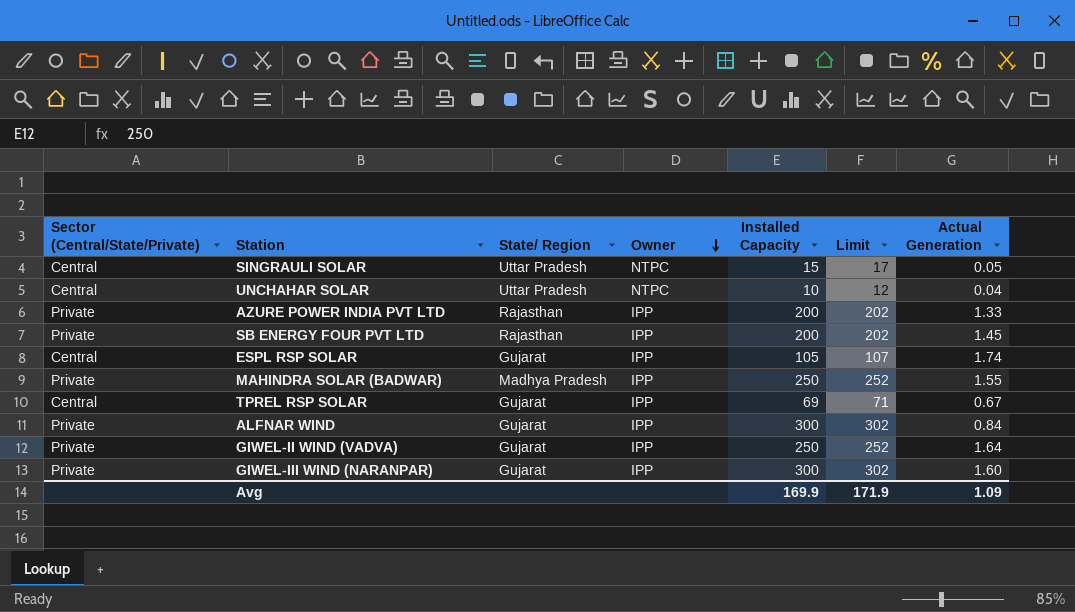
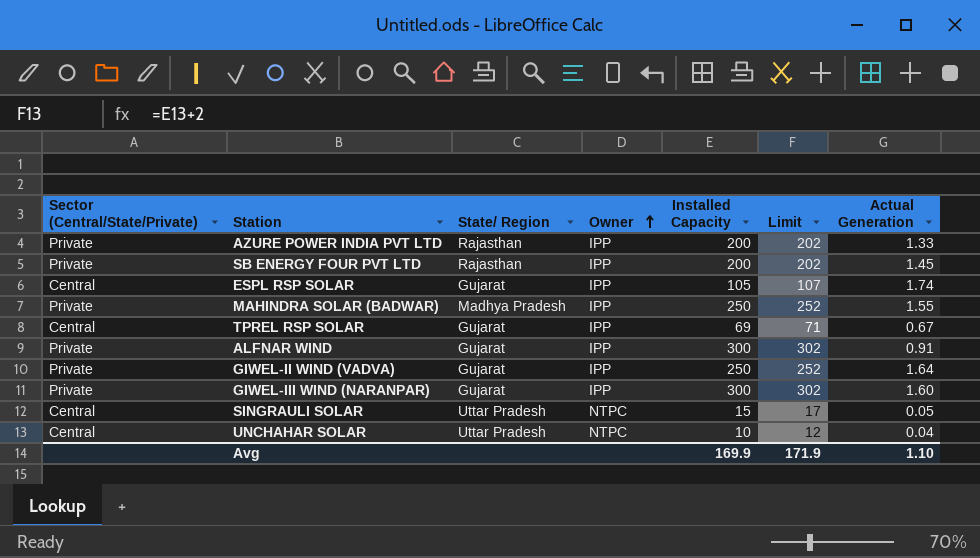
row order: Owner descending -> Owner ascending
ALFNAR WIND | Actual Generation: 0.84 -> 0.91
Avg | Actual Generation: 1.09 -> 1.10

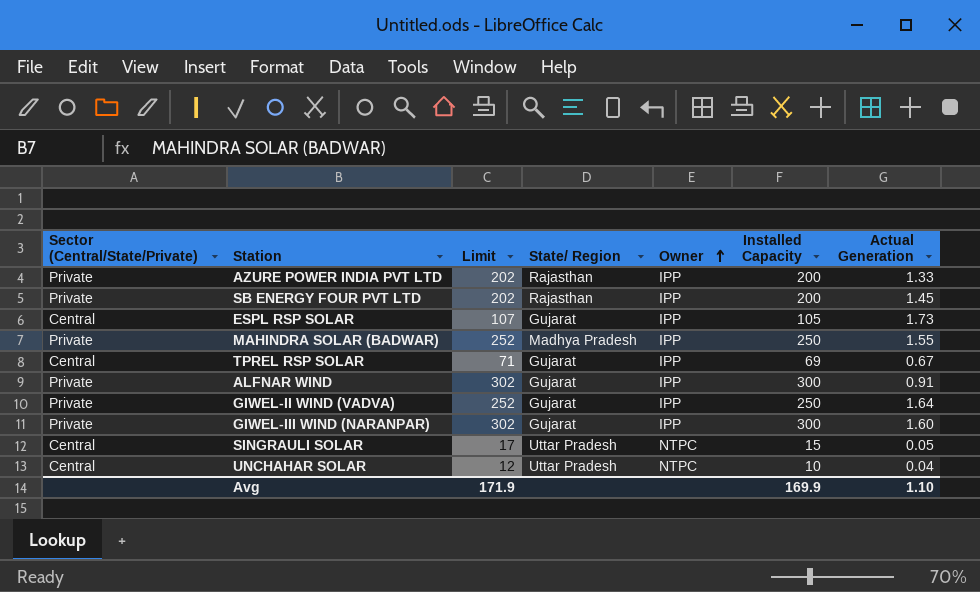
column Limit | position: 6 -> 3
ESPL RSP SOLAR | Actual Generation: 1.74 -> 1.73

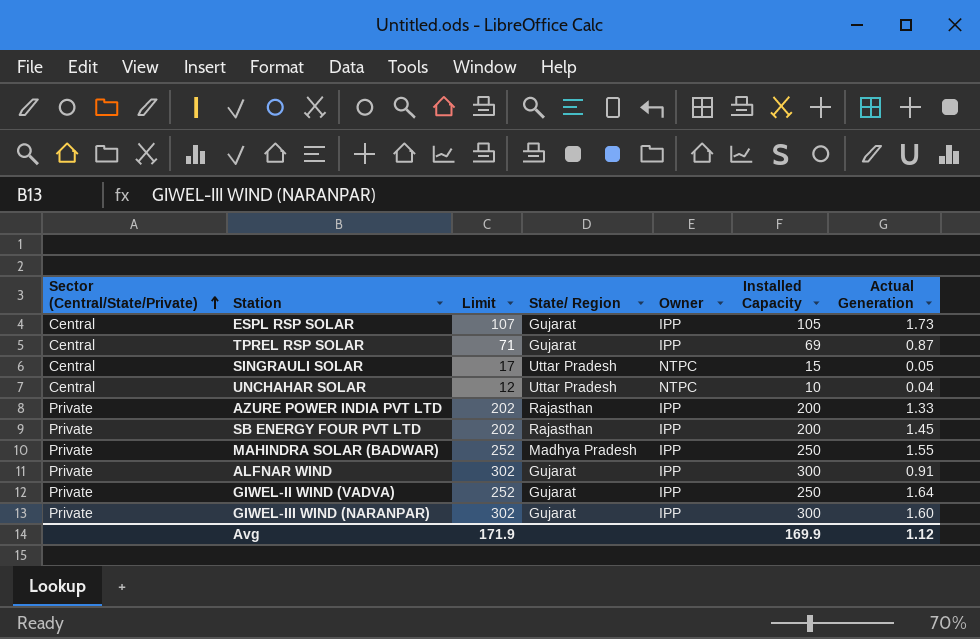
row order: Owner ascending -> Sector (Central/State/Private) ascending
TPREL RSP SOLAR | Actual Generation: 0.67 -> 0.87
Avg | Actual Generation: 1.10 -> 1.12

